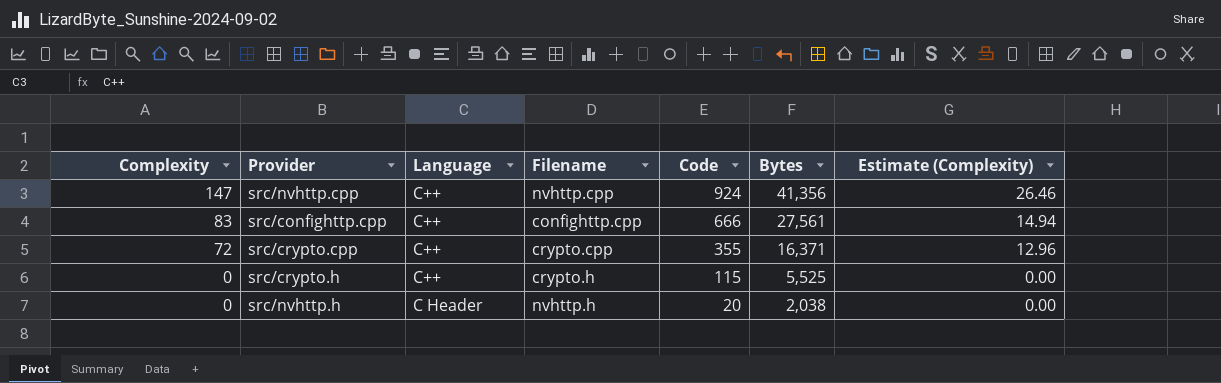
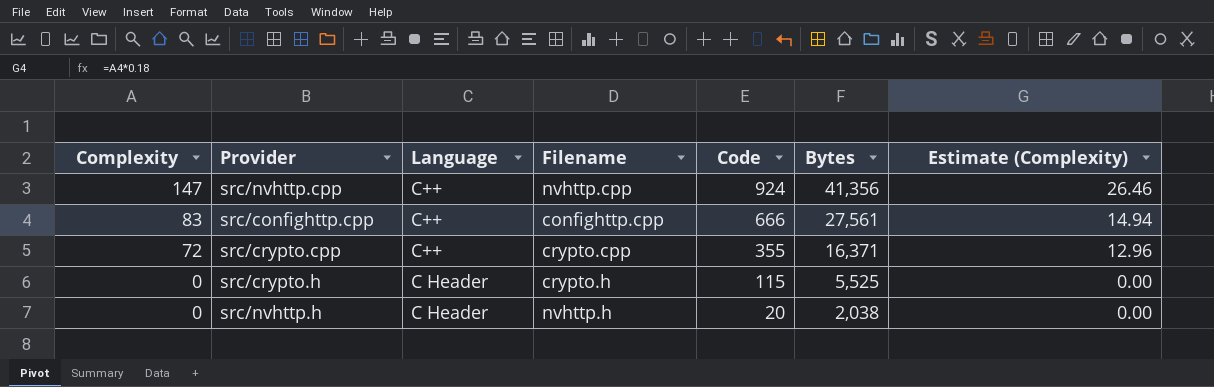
src/crypto.h | Language: C++ -> C Header

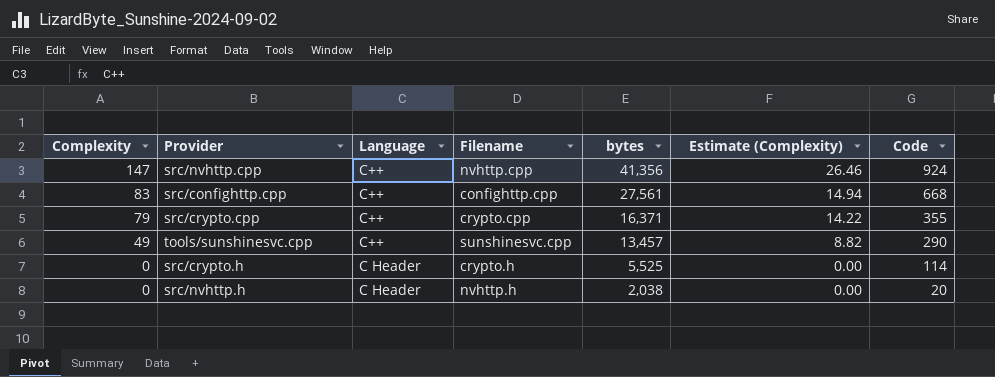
column name: Bytes -> bytes
column Code | position: 5 -> 7
src/confighttp.cpp | Code: 666 -> 668
src/crypto.cpp | Complexity: 72 -> 79
src/crypto.cpp | Estimate (Complexity): 12.96 -> 14.22
row tools/sunshinesvc.cpp: none -> 49 | C++ | sunshinesvc.cpp | 13,457 | 8.82 | 290
src/crypto.h | Code: 115 -> 114

